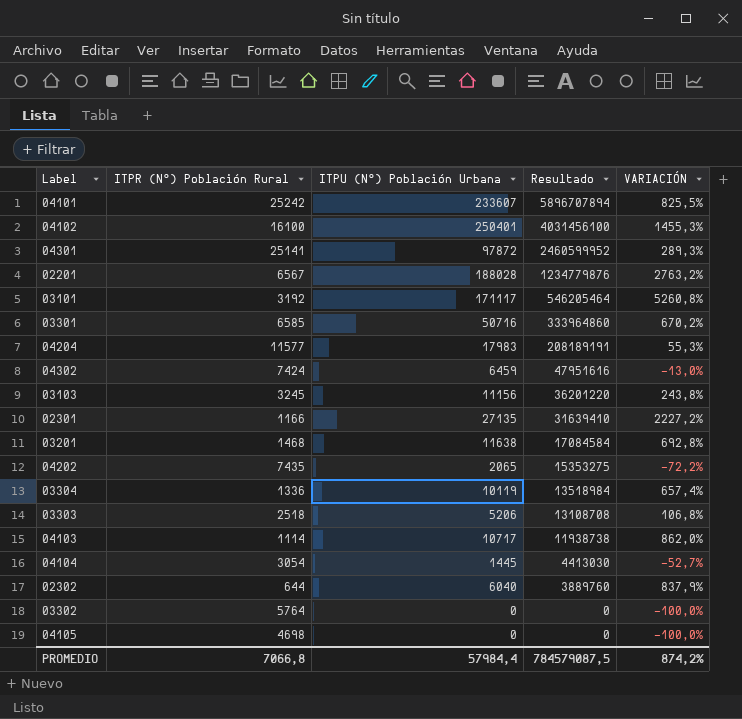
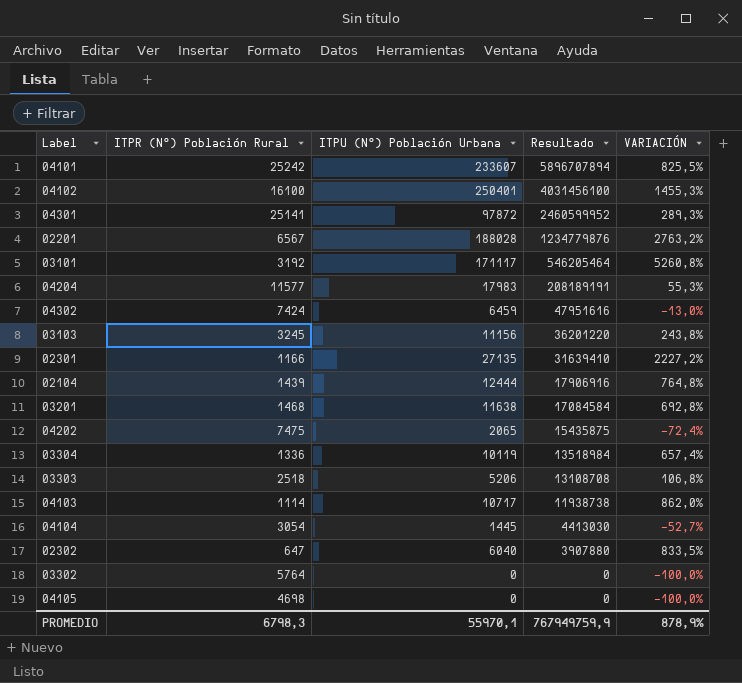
row 03301: 6585 | 50716 | 333964860 | 670,2% -> none
row 02104: none -> 1439 | 12444 | 17906916 | 764,8%
04202 | ITPR (N°) Población Rural: 7435 -> 7475
04202 | Resultado: 15353275 -> 15435875
04202 | VARIACIÓN: -72,2% -> -72,4%
02302 | ITPR (N°) Población Rural: 644 -> 647
02302 | Resultado: 3889760 -> 3907880
02302 | VARIACIÓN: 837,9% -> 833,5%
PROMEDIO | ITPR (N°) Población Rural: 7066,8 -> 6798,3
PROMEDIO | ITPU (N°) Población Urbana: 57984,4 -> 55970,1
PROMEDIO | Resultado: 784579087,5 -> 767949759,9
PROMEDIO | VARIACIÓN: 874,2% -> 878,9%

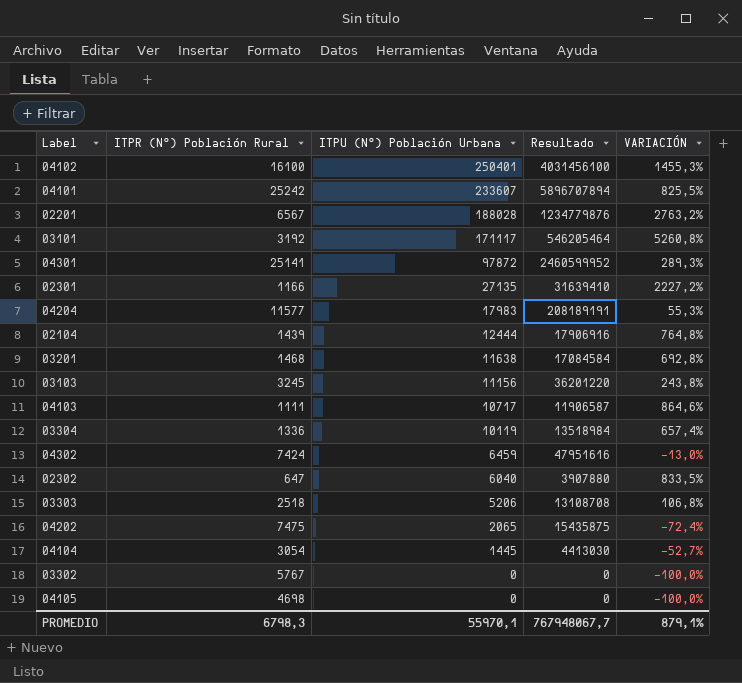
row order: Resultado descending -> ITPU (N°) Población Urbana descending
04103 | ITPR (N°) Población Rural: 1114 -> 1111
04103 | Resultado: 11938738 -> 11906587
04103 | VARIACIÓN: 862,0% -> 864,6%
03302 | ITPR (N°) Población Rural: 5764 -> 5767
PROMEDIO | Resultado: 767949759,9 -> 767948067,7
PROMEDIO | VARIACIÓN: 878,9% -> 879,1%

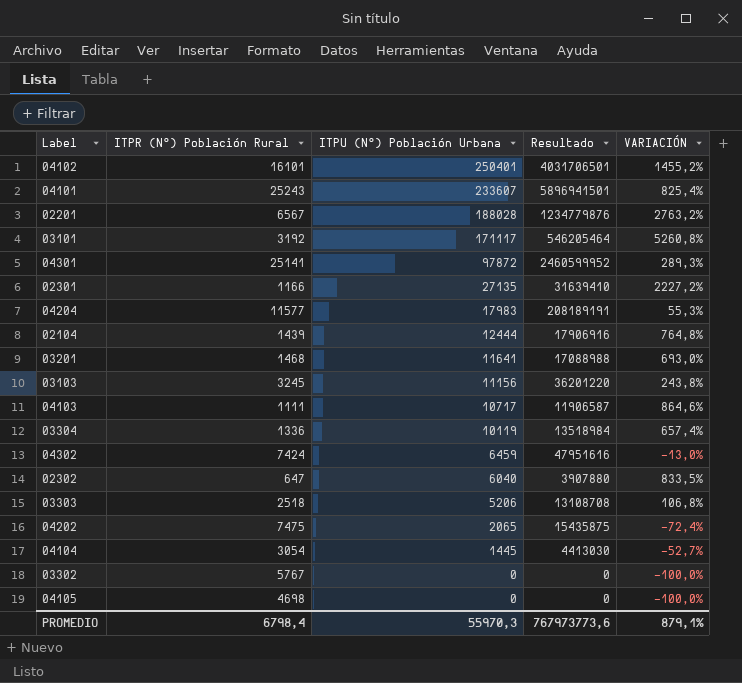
04102 | ITPR (N°) Población Rural: 16100 -> 16101
04102 | Resultado: 4031456100 -> 4031706501
04102 | VARIACIÓN: 1455,3% -> 1455,2%
04101 | ITPR (N°) Población Rural: 25242 -> 25243
04101 | Resultado: 5896707894 -> 5896941501
04101 | VARIACIÓN: 825,5% -> 825,4%
03201 | ITPU (N°) Población Urbana: 11638 -> 11641
03201 | Resultado: 17084584 -> 17088988
03201 | VARIACIÓN: 692,8% -> 693,0%
PROMEDIO | ITPR (N°) Población Rural: 6798,3 -> 6798,4
PROMEDIO | ITPU (N°) Población Urbana: 55970,1 -> 55970,3
PROMEDIO | Resultado: 767948067,7 -> 767973773,6

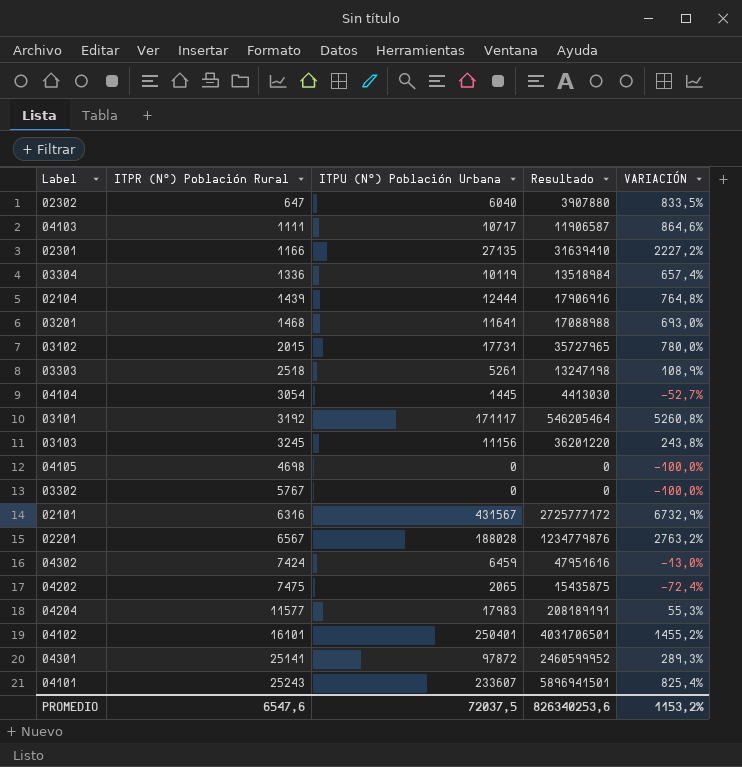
row order: ITPU (N°) Población Urbana descending -> ITPR (N°) Población Rural ascending
row 03102: none -> 2015 | 17731 | 35727965 | 780,0%
03303 | ITPU (N°) Población Urbana: 5206 -> 5261
03303 | Resultado: 13108708 -> 13247198
03303 | VARIACIÓN: 106,8% -> 108,9%
row 02101: none -> 6316 | 431567 | 2725777172 | 6732,9%
PROMEDIO | ITPR (N°) Población Rural: 6798,4 -> 6547,6
PROMEDIO | ITPU (N°) Población Urbana: 55970,3 -> 72037,5
PROMEDIO | Resultado: 767973773,6 -> 826340253,6
PROMEDIO | VARIACIÓN: 879,1% -> 1153,2%

